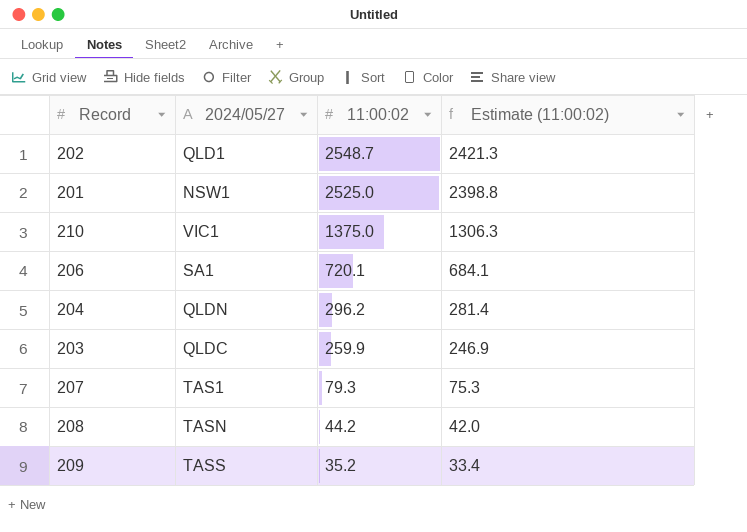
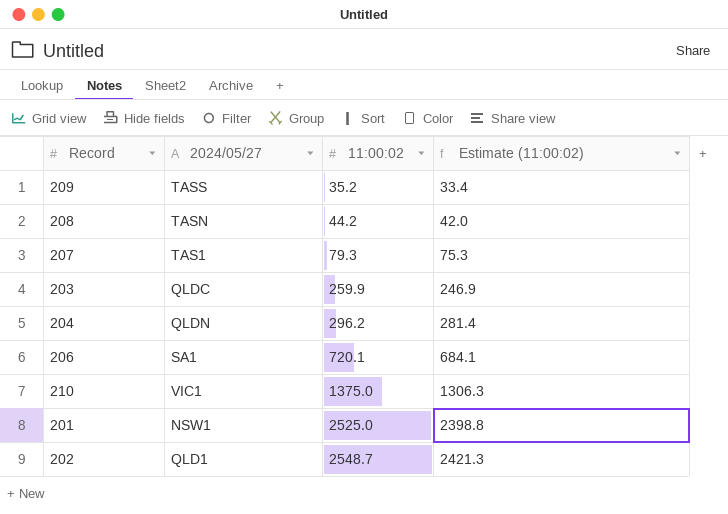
row order: 11:00:02 descending -> 11:00:02 ascending

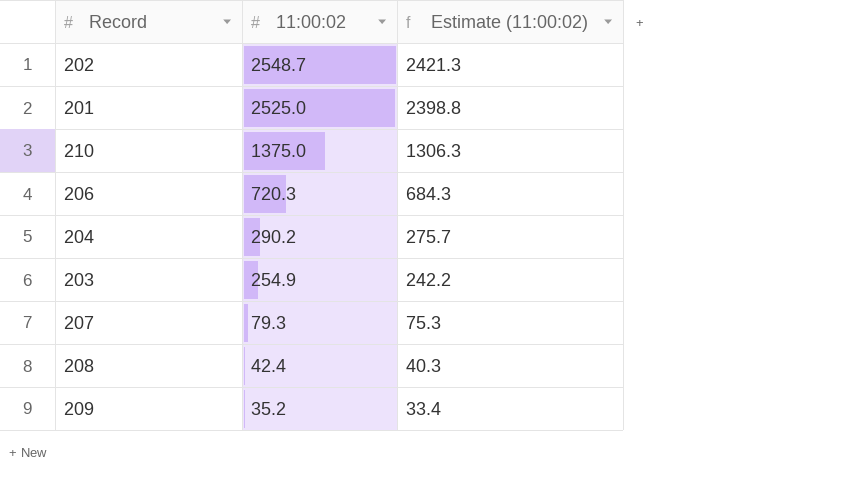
row order: 11:00:02 ascending -> 11:00:02 descending
column 2024/05/27 | position: 2 -> none
206 | 11:00:02: 720.1 -> 720.3
206 | Estimate (11:00:02): 684.1 -> 684.3
204 | 11:00:02: 296.2 -> 290.2
204 | Estimate (11:00:02): 281.4 -> 275.7
203 | 11:00:02: 259.9 -> 254.9
203 | Estimate (11:00:02): 246.9 -> 242.2
208 | 11:00:02: 44.2 -> 42.4
208 | Estimate (11:00:02): 42.0 -> 40.3

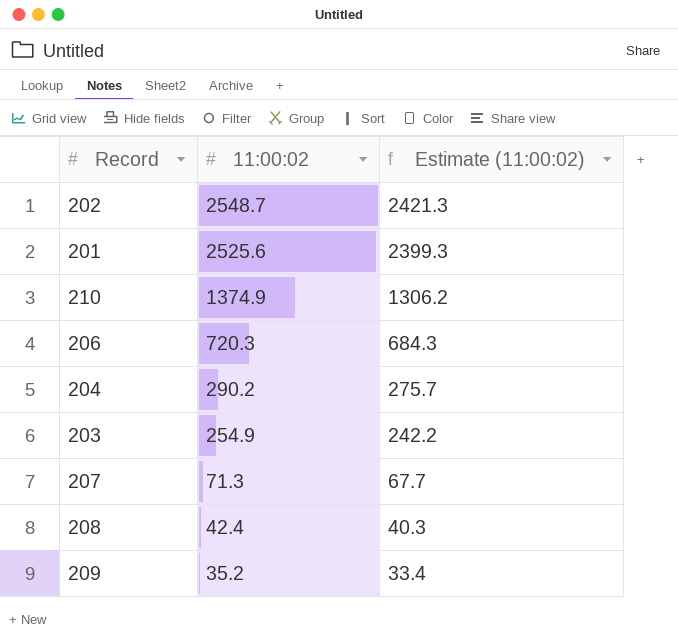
201 | 11:00:02: 2525.0 -> 2525.6
201 | Estimate (11:00:02): 2398.8 -> 2399.3
210 | 11:00:02: 1375.0 -> 1374.9
210 | Estimate (11:00:02): 1306.3 -> 1306.2
207 | 11:00:02: 79.3 -> 71.3
207 | Estimate (11:00:02): 75.3 -> 67.7

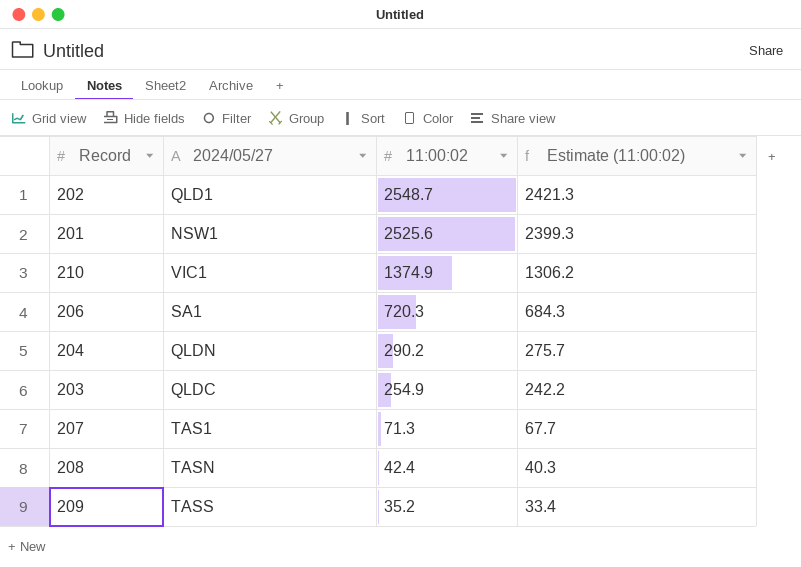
column 2024/05/27 | position: none -> 2

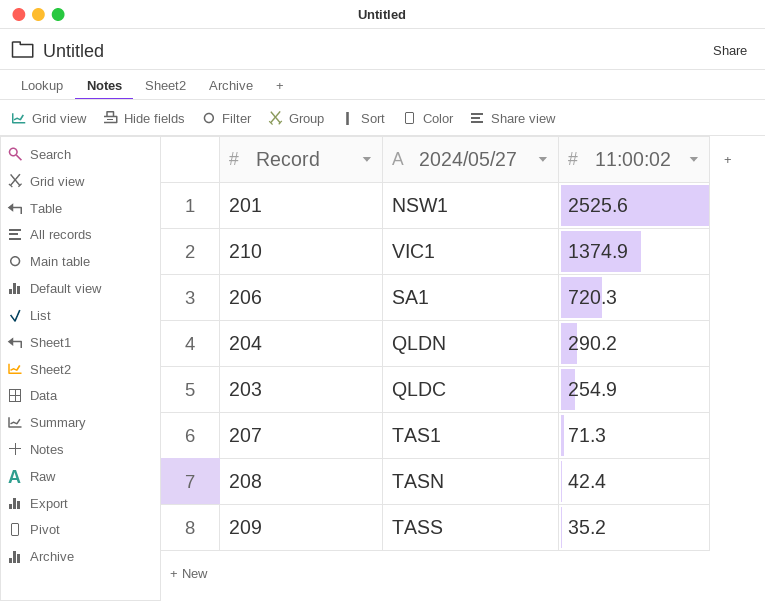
column Estimate (11:00:02) | formula: [11:00:02] * 0.95 -> none
row 202: QLD1 | 2548.7 | 2421.3 -> none

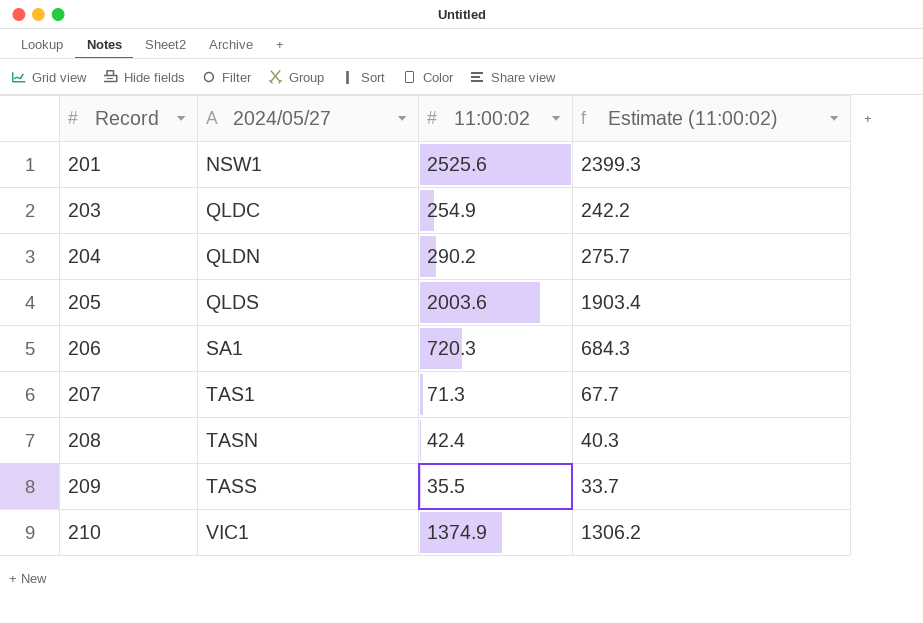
row order: 11:00:02 descending -> Record ascending
column Estimate (11:00:02) | formula: none -> [11:00:02] * 0.95
row 205: none -> QLDS | 2003.6 | 1903.4
209 | 11:00:02: 35.2 -> 35.5

